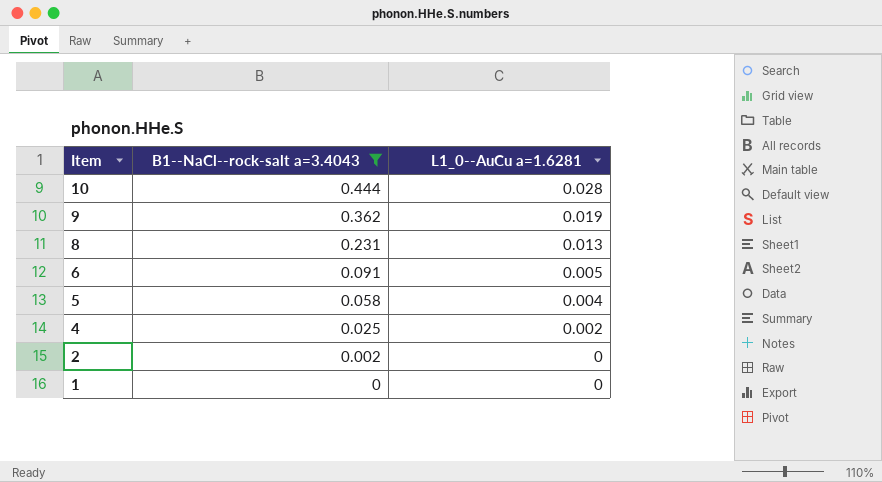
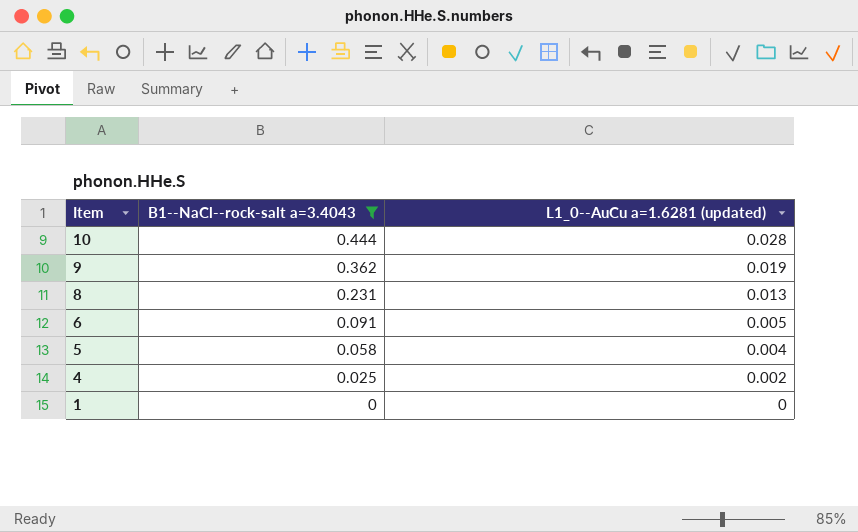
column name: L1_0--AuCu a=1.6281 -> L1_0--AuCu a=1.6281 (updated)
row 2: 0.002 | 0 -> none

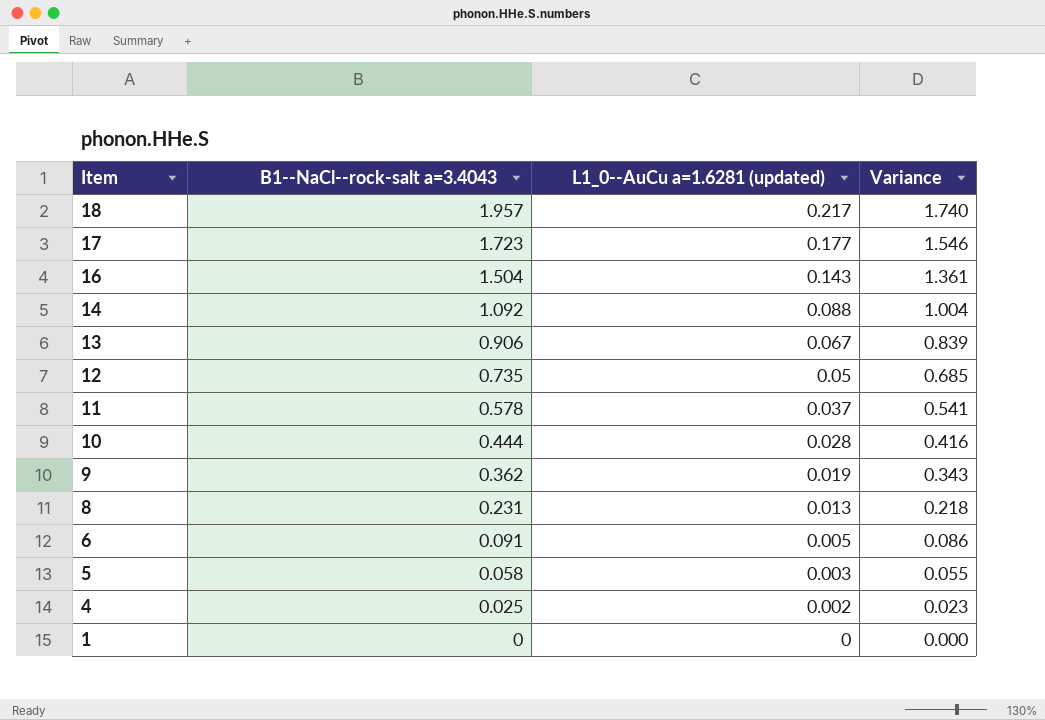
filter: B1--NaCl--rock-salt a=3.4043 <= 0.444 -> none
column Variance | formula: none -> [B1--NaCl--rock-salt a=3.4043] - [L1_0--AuCu a=1.6281 (updated)]
5 | L1_0--AuCu a=1.6281 (updated): 0.004 -> 0.003

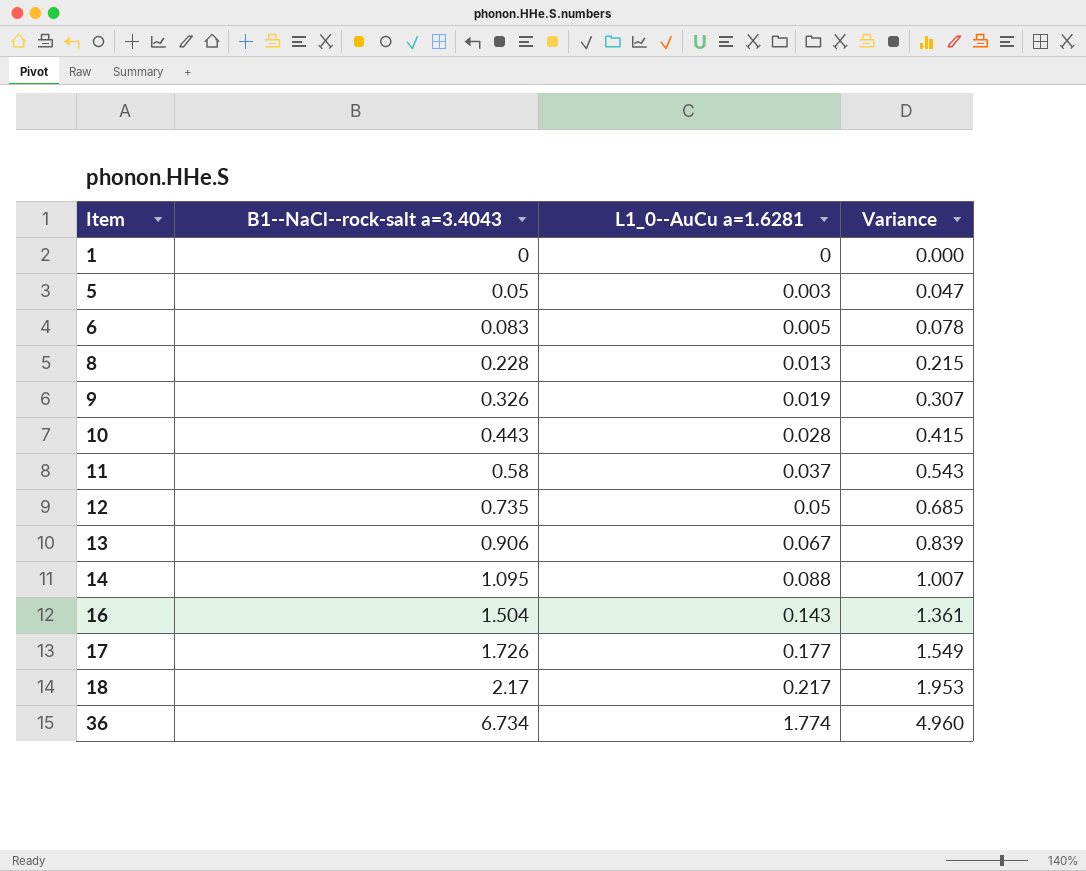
row order: Item descending -> Item ascending
column name: L1_0--AuCu a=1.6281 (updated) -> L1_0--AuCu a=1.6281
row 4: 0.025 | 0.002 | 0.023 -> none
5 | B1--NaCl--rock-salt a=3.4043: 0.058 -> 0.05
5 | Variance: 0.055 -> 0.047
6 | B1--NaCl--rock-salt a=3.4043: 0.091 -> 0.083
6 | Variance: 0.086 -> 0.078
8 | B1--NaCl--rock-salt a=3.4043: 0.231 -> 0.228
8 | Variance: 0.218 -> 0.215
9 | B1--NaCl--rock-salt a=3.4043: 0.362 -> 0.326
9 | Variance: 0.343 -> 0.307
10 | B1--NaCl--rock-salt a=3.4043: 0.444 -> 0.443
10 | Variance: 0.416 -> 0.415
11 | B1--NaCl--rock-salt a=3.4043: 0.578 -> 0.58
11 | Variance: 0.541 -> 0.543
14 | B1--NaCl--rock-salt a=3.4043: 1.092 -> 1.095
14 | Variance: 1.004 -> 1.007
17 | B1--NaCl--rock-salt a=3.4043: 1.723 -> 1.726
17 | Variance: 1.546 -> 1.549
18 | B1--NaCl--rock-salt a=3.4043: 1.957 -> 2.17
18 | Variance: 1.740 -> 1.953
row 36: none -> 6.734 | 1.774 | 4.960

